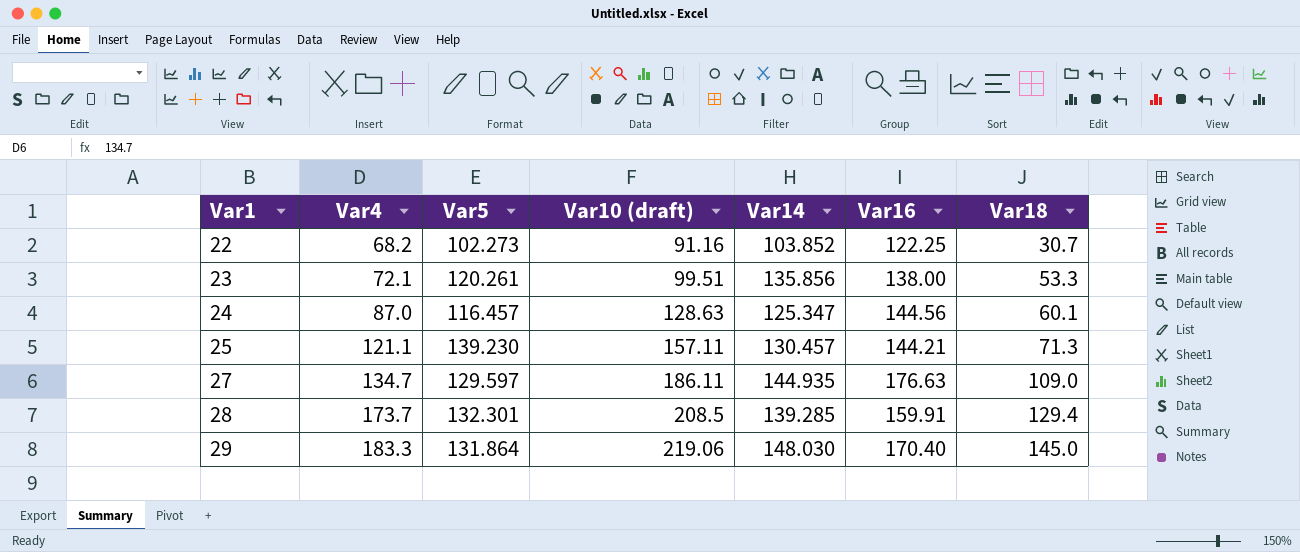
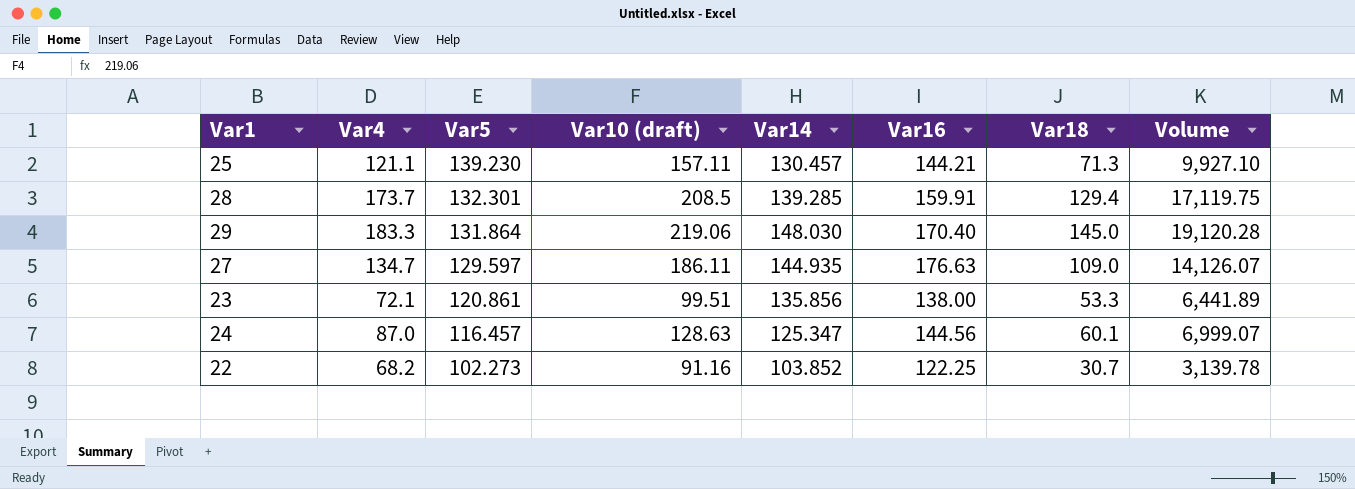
row order: Var1 ascending -> Var5 descending
column Volume | formula: none -> [Var5] * [Var18]
23 | Var5: 120.261 -> 120.861

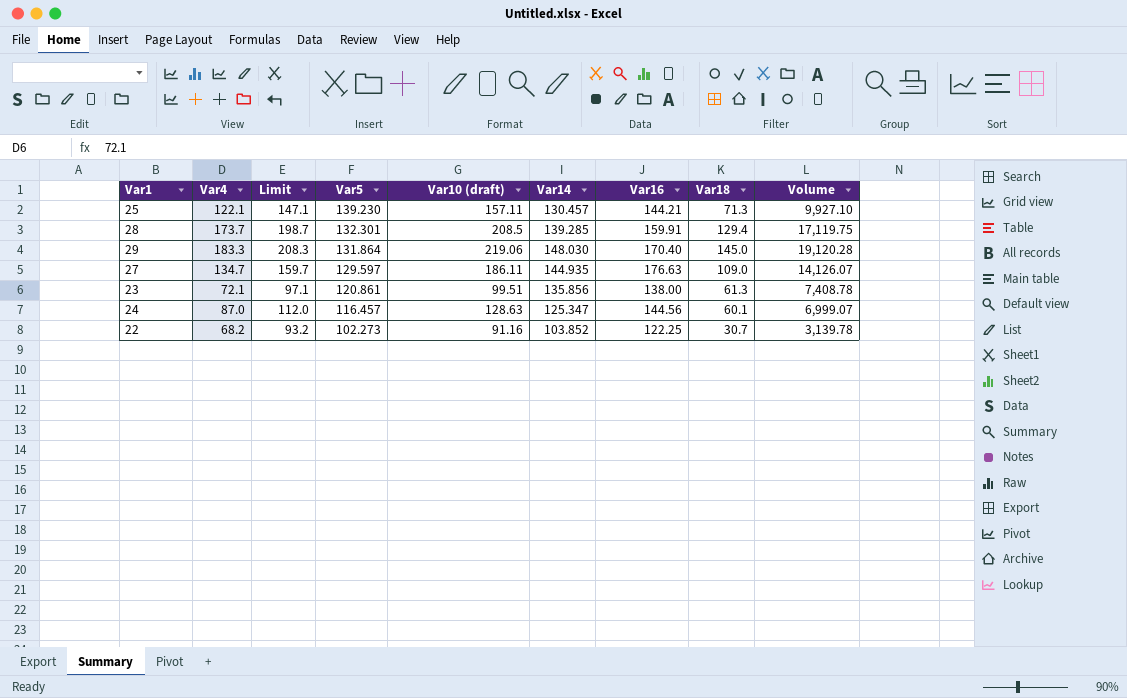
column Limit | formula: none -> [Var4] + 25
25 | Var4: 121.1 -> 122.1
23 | Var18: 53.3 -> 61.3
23 | Volume: 6,441.89 -> 7,408.78

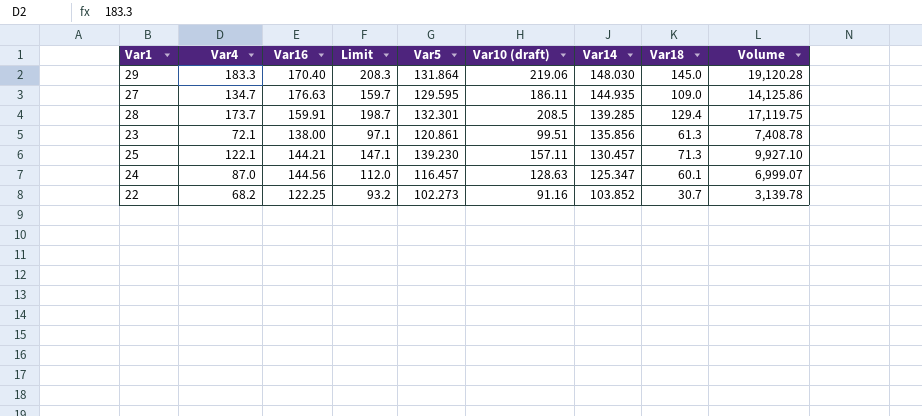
row order: Var5 descending -> Var14 descending
column Var16 | position: 7 -> 3
27 | Var5: 129.597 -> 129.595
27 | Volume: 14,126.07 -> 14,125.86

